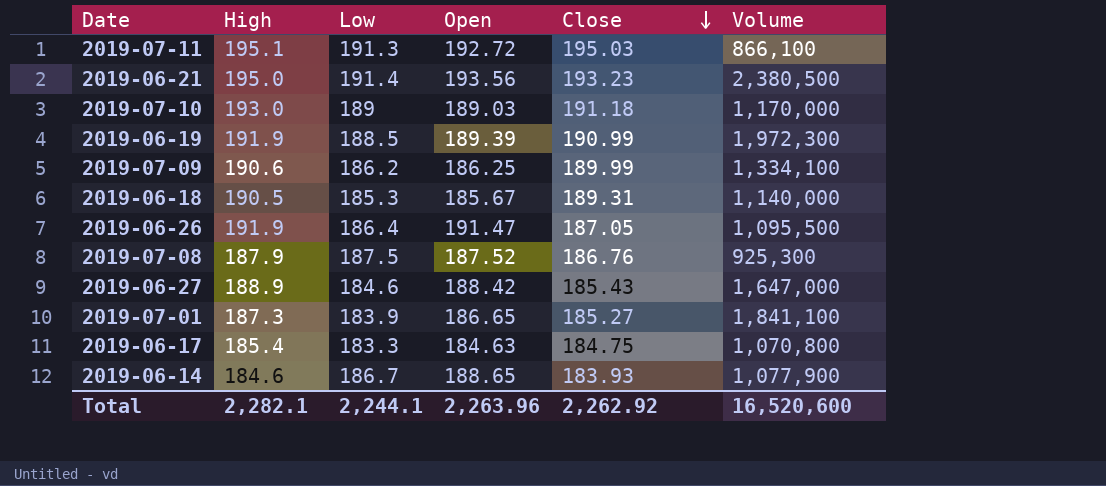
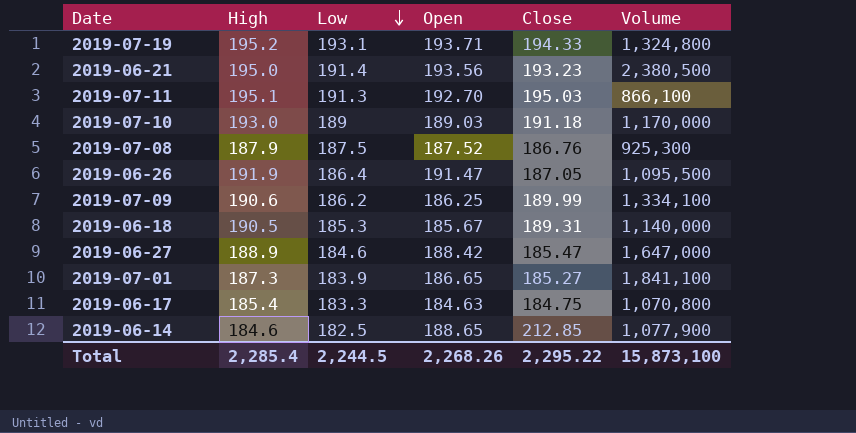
row order: Close descending -> Low descending
row 2019-06-19: 191.9 | 188.5 | 189.39 | 190.99 | 1,972,300 -> none
row 2019-07-19: none -> 195.2 | 193.1 | 193.71 | 194.33 | 1,324,800
2019-07-11 | Open: 192.72 -> 192.70
2019-06-27 | Close: 185.43 -> 185.47
2019-06-14 | Low: 186.7 -> 182.5
2019-06-14 | Close: 183.93 -> 212.85
Total | High: 2,282.1 -> 2,285.4
Total | Low: 2,244.1 -> 2,244.5
Total | Open: 2,263.96 -> 2,268.26
Total | Close: 2,262.92 -> 2,295.22
Total | Volume: 16,520,600 -> 15,873,100

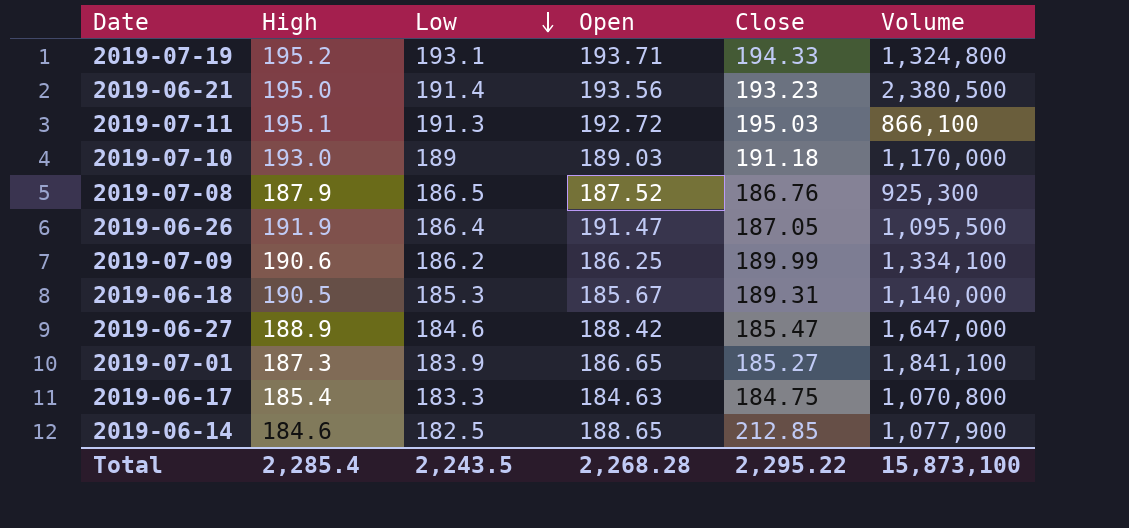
2019-07-11 | Open: 192.70 -> 192.72
2019-07-08 | Low: 187.5 -> 186.5
Total | Low: 2,244.5 -> 2,243.5
Total | Open: 2,268.26 -> 2,268.28

